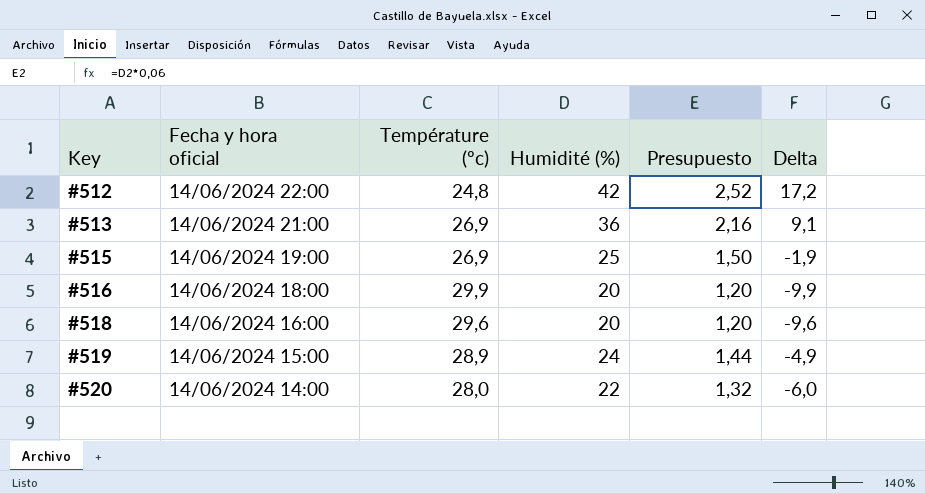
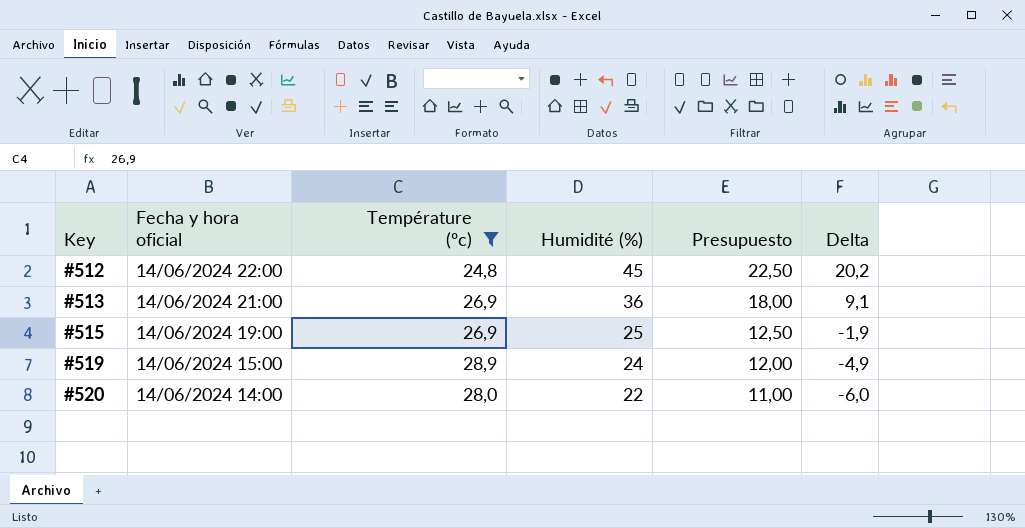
filter: none -> Température (ºc) <= 28,9
column Presupuesto | formula: [Humidité (%)] * 0,06 -> [Humidité (%)] * 0,5
#512 | Humidité (%): 42 -> 45
#512 | Delta: 17,2 -> 20,2

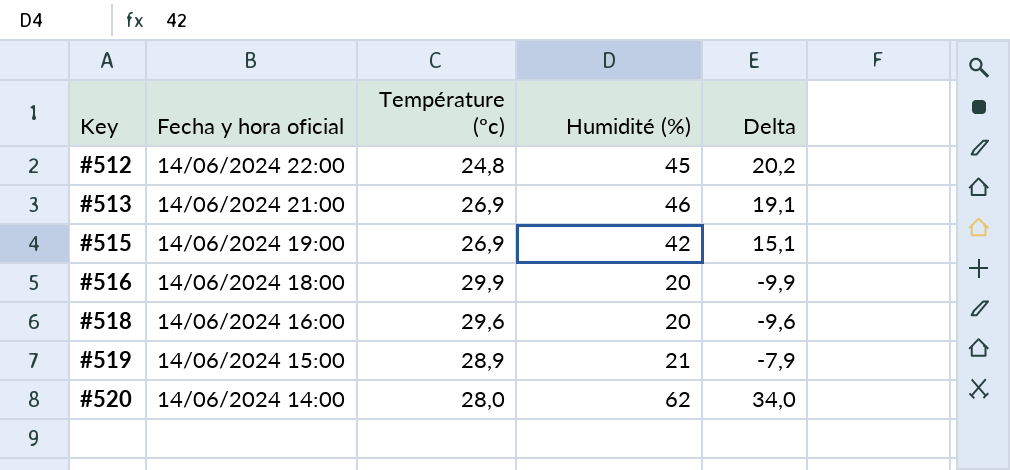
filter: Température (ºc) <= 28,9 -> none
column Presupuesto | formula: [Humidité (%)] * 0,5 -> none
#513 | Humidité (%): 36 -> 46
#513 | Delta: 9,1 -> 19,1
#515 | Humidité (%): 25 -> 42
#515 | Delta: -1,9 -> 15,1
#519 | Humidité (%): 24 -> 21
#519 | Delta: -4,9 -> -7,9
#520 | Humidité (%): 22 -> 62
#520 | Delta: -6,0 -> 34,0

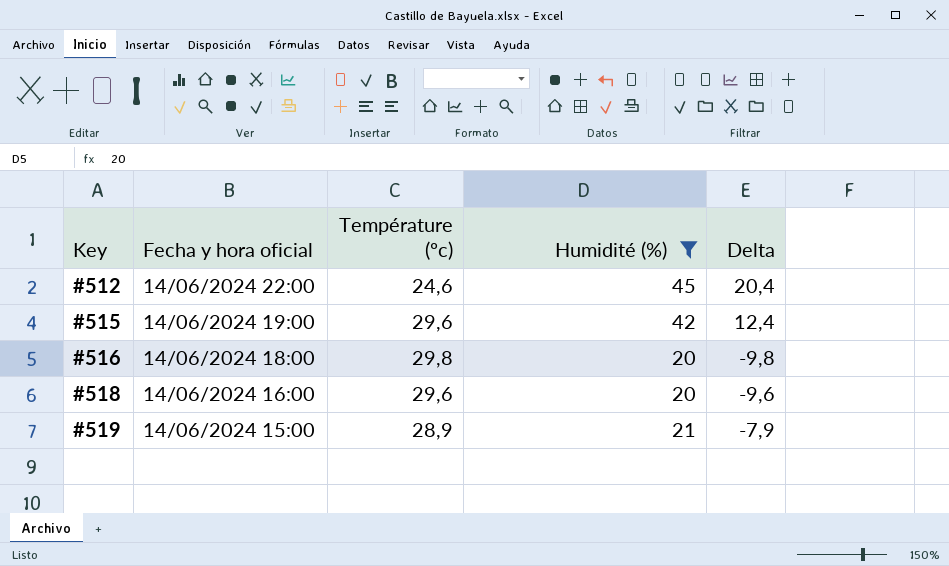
filter: none -> Humidité (%) <= 45
#512 | Température (ºc): 24,8 -> 24,6
#512 | Delta: 20,2 -> 20,4
#515 | Température (ºc): 26,9 -> 29,6
#515 | Delta: 15,1 -> 12,4
#516 | Température (ºc): 29,9 -> 29,8
#516 | Delta: -9,9 -> -9,8

